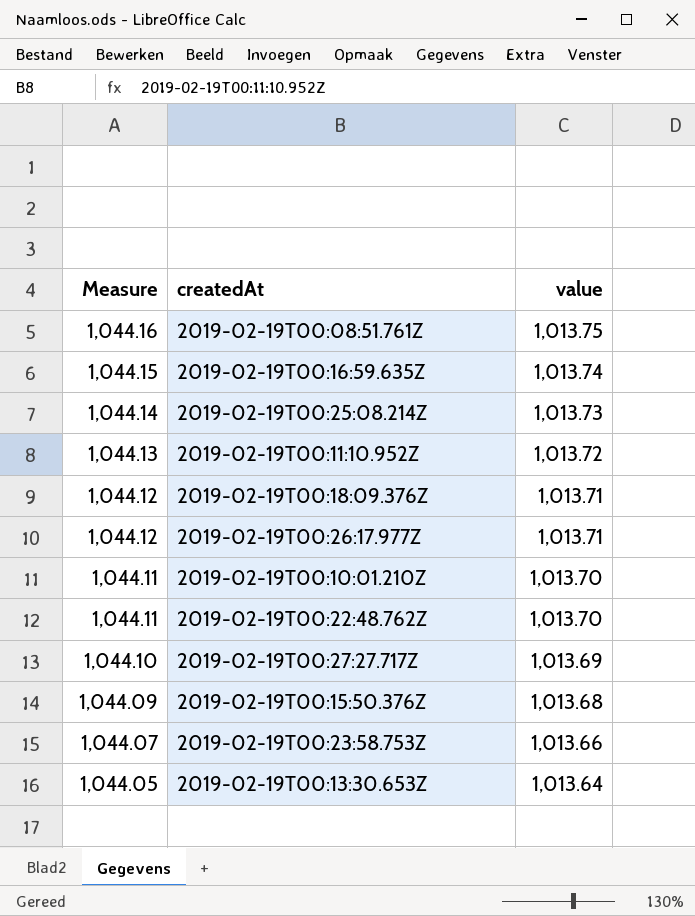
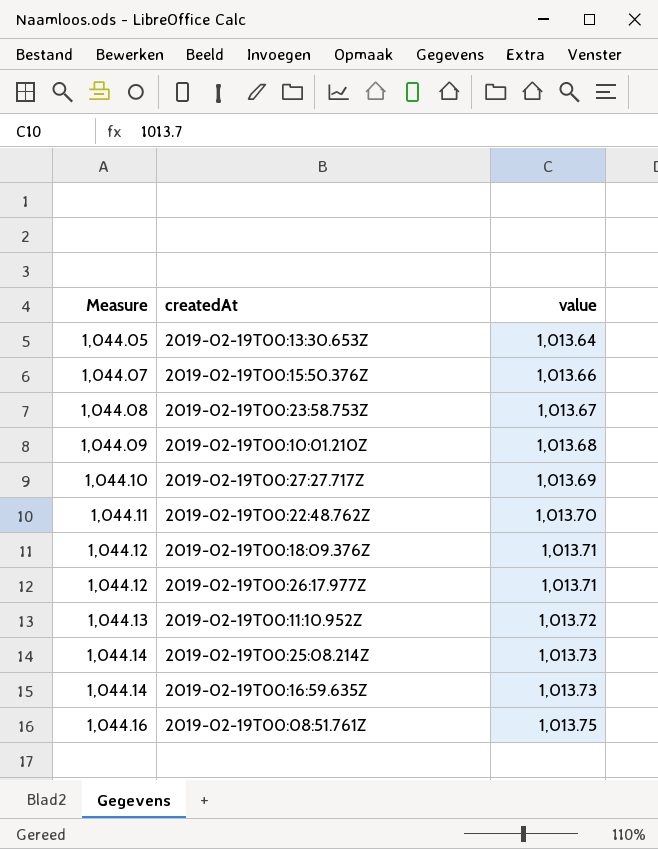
row order: Measure descending -> Measure ascending
2019-02-19T00:15:50.376Z | Measure: 1,044.09 -> 1,044.07
2019-02-19T00:15:50.376Z | value: 1,013.68 -> 1,013.66
2019-02-19T00:23:58.753Z | Measure: 1,044.07 -> 1,044.08
2019-02-19T00:23:58.753Z | value: 1,013.66 -> 1,013.67
2019-02-19T00:10:01.210Z | Measure: 1,044.11 -> 1,044.09
2019-02-19T00:10:01.210Z | value: 1,013.70 -> 1,013.68
2019-02-19T00:16:59.635Z | Measure: 1,044.15 -> 1,044.14
2019-02-19T00:16:59.635Z | value: 1,013.74 -> 1,013.73

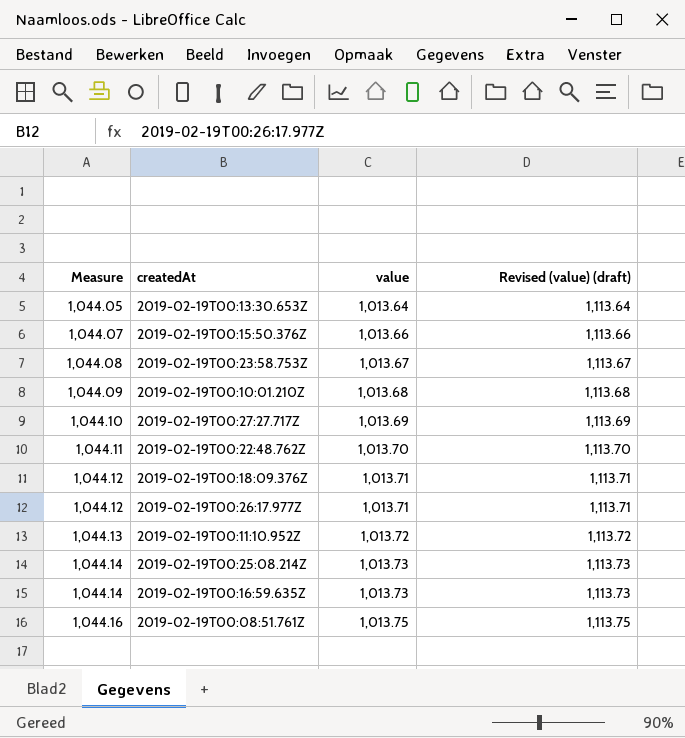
column Revised (value) (draft) | formula: none -> [value] + 100

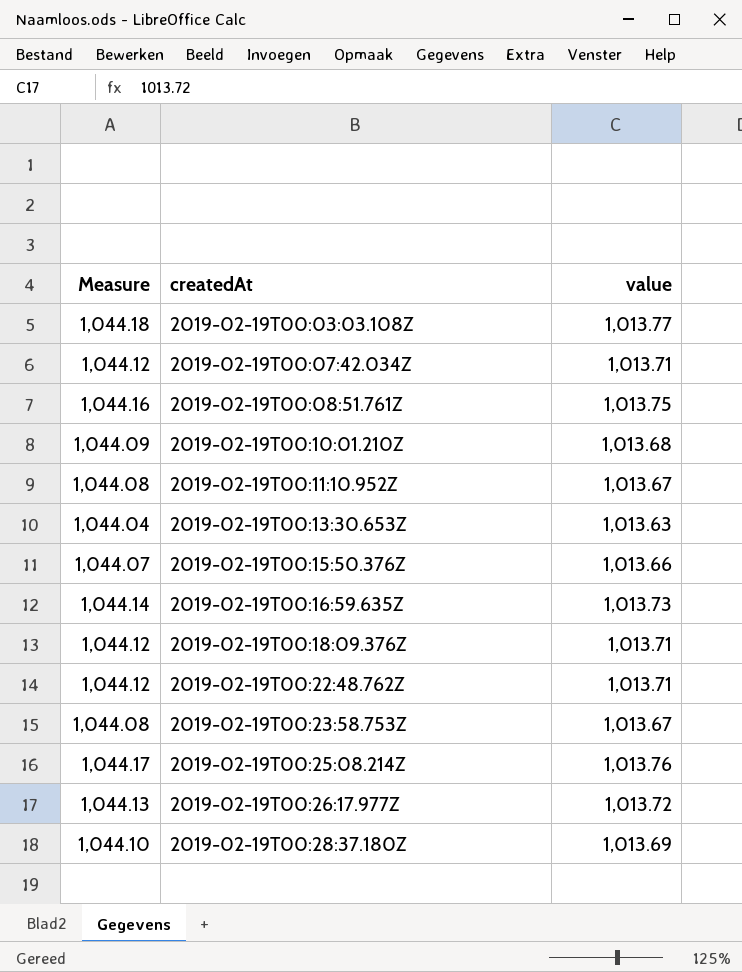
row order: Measure ascending -> createdAt ascending
column Revised (value) (draft) | formula: [value] + 100 -> none
row 2019-02-19T00:27:27.717Z: 1,044.10 | 1,013.69 | 1,113.69 -> none
row 2019-02-19T00:03:03.108Z: none -> 1,044.18 | 1,013.77
row 2019-02-19T00:07:42.034Z: none -> 1,044.12 | 1,013.71
2019-02-19T00:11:10.952Z | Measure: 1,044.13 -> 1,044.08
2019-02-19T00:11:10.952Z | value: 1,013.72 -> 1,013.67
2019-02-19T00:13:30.653Z | Measure: 1,044.05 -> 1,044.04
2019-02-19T00:13:30.653Z | value: 1,013.64 -> 1,013.63
2019-02-19T00:22:48.762Z | Measure: 1,044.11 -> 1,044.12
2019-02-19T00:22:48.762Z | value: 1,013.70 -> 1,013.71
2019-02-19T00:25:08.214Z | Measure: 1,044.14 -> 1,044.17
2019-02-19T00:25:08.214Z | value: 1,013.73 -> 1,013.76
2019-02-19T00:26:17.977Z | Measure: 1,044.12 -> 1,044.13
2019-02-19T00:26:17.977Z | value: 1,013.71 -> 1,013.72
row 2019-02-19T00:28:37.180Z: none -> 1,044.10 | 1,013.69

